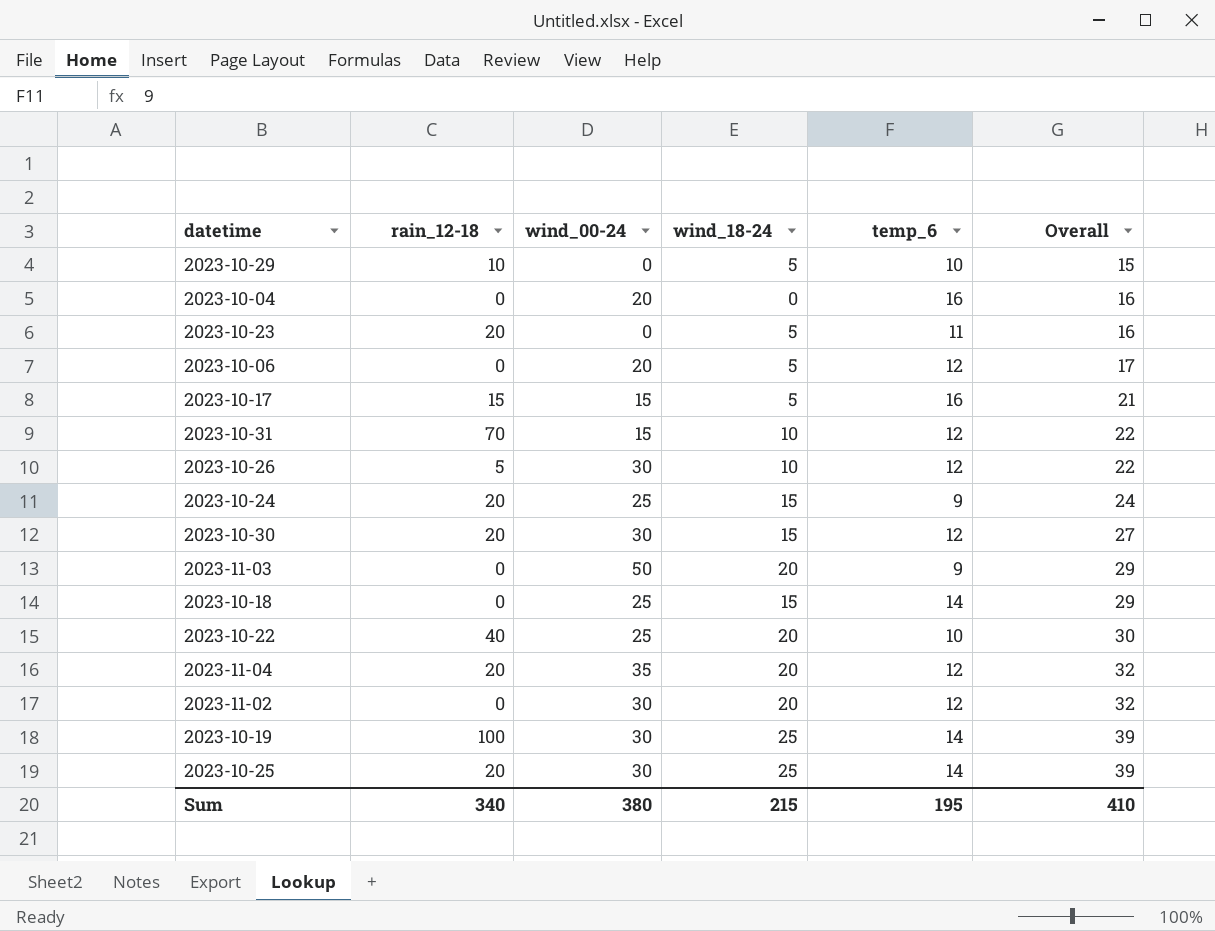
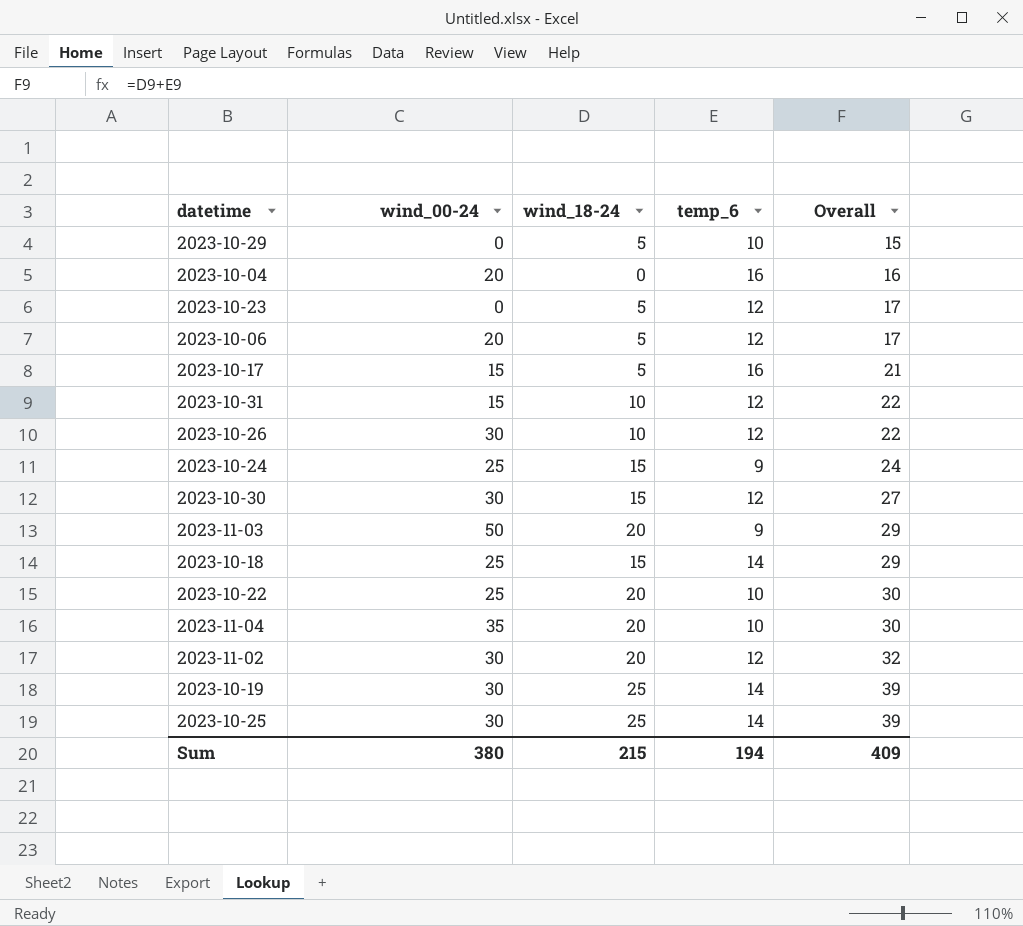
column rain_12-18 | position: 2 -> none
2023-10-23 | temp_6: 11 -> 12
2023-10-23 | Overall: 16 -> 17
2023-11-04 | temp_6: 12 -> 10
2023-11-04 | Overall: 32 -> 30
Sum | temp_6: 195 -> 194
Sum | Overall: 410 -> 409

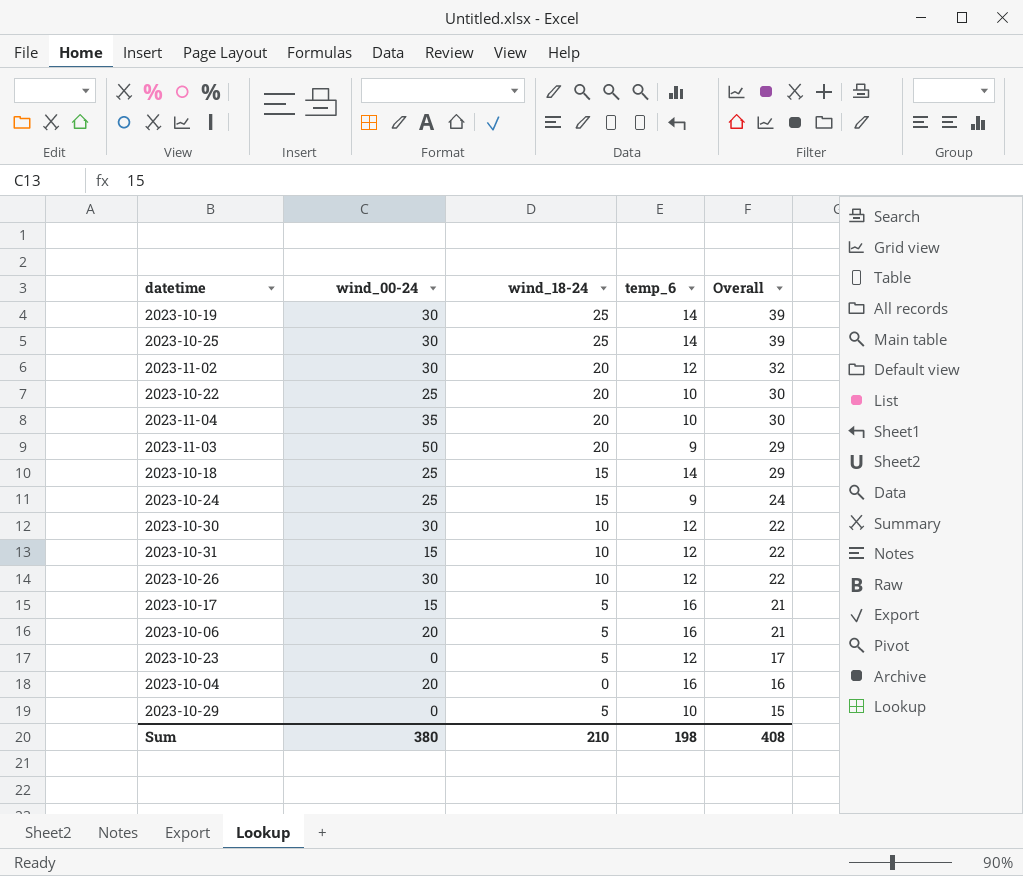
row order: Overall ascending -> Overall descending
2023-10-30 | wind_18-24: 15 -> 10
2023-10-30 | Overall: 27 -> 22
2023-10-06 | temp_6: 12 -> 16
2023-10-06 | Overall: 17 -> 21
Sum | wind_18-24: 215 -> 210
Sum | temp_6: 194 -> 198
Sum | Overall: 409 -> 408

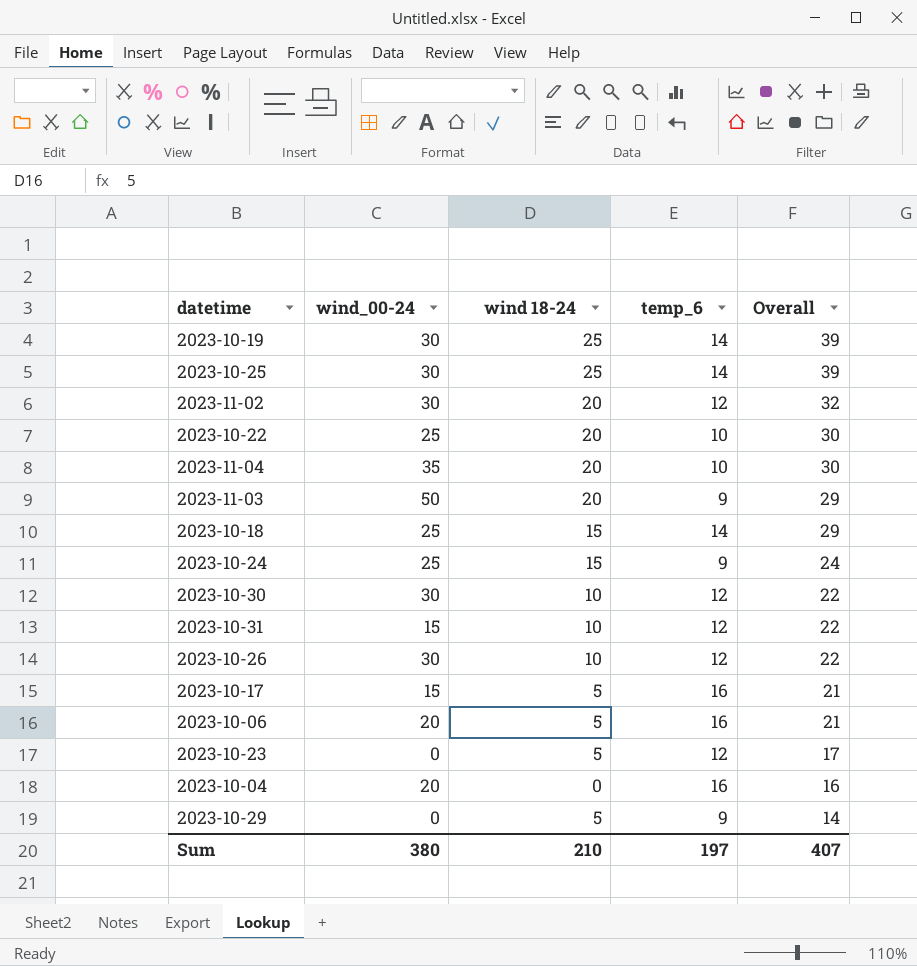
column name: wind_18-24 -> wind 18-24
2023-10-29 | temp_6: 10 -> 9
2023-10-29 | Overall: 15 -> 14
Sum | temp_6: 198 -> 197
Sum | Overall: 408 -> 407

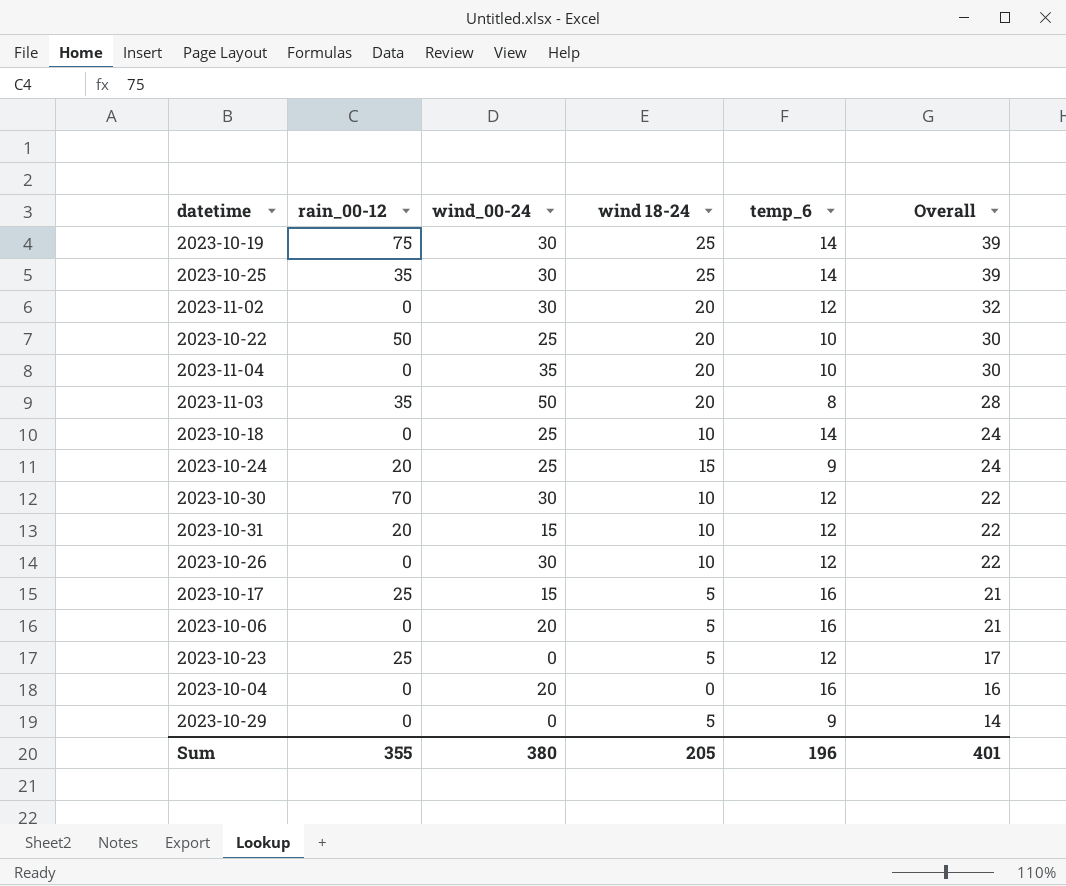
column rain_00-12 | position: none -> 2
2023-11-03 | temp_6: 9 -> 8
2023-11-03 | Overall: 29 -> 28
2023-10-18 | wind 18-24: 15 -> 10
2023-10-18 | Overall: 29 -> 24
Sum | wind 18-24: 210 -> 205
Sum | temp_6: 197 -> 196
Sum | Overall: 407 -> 401

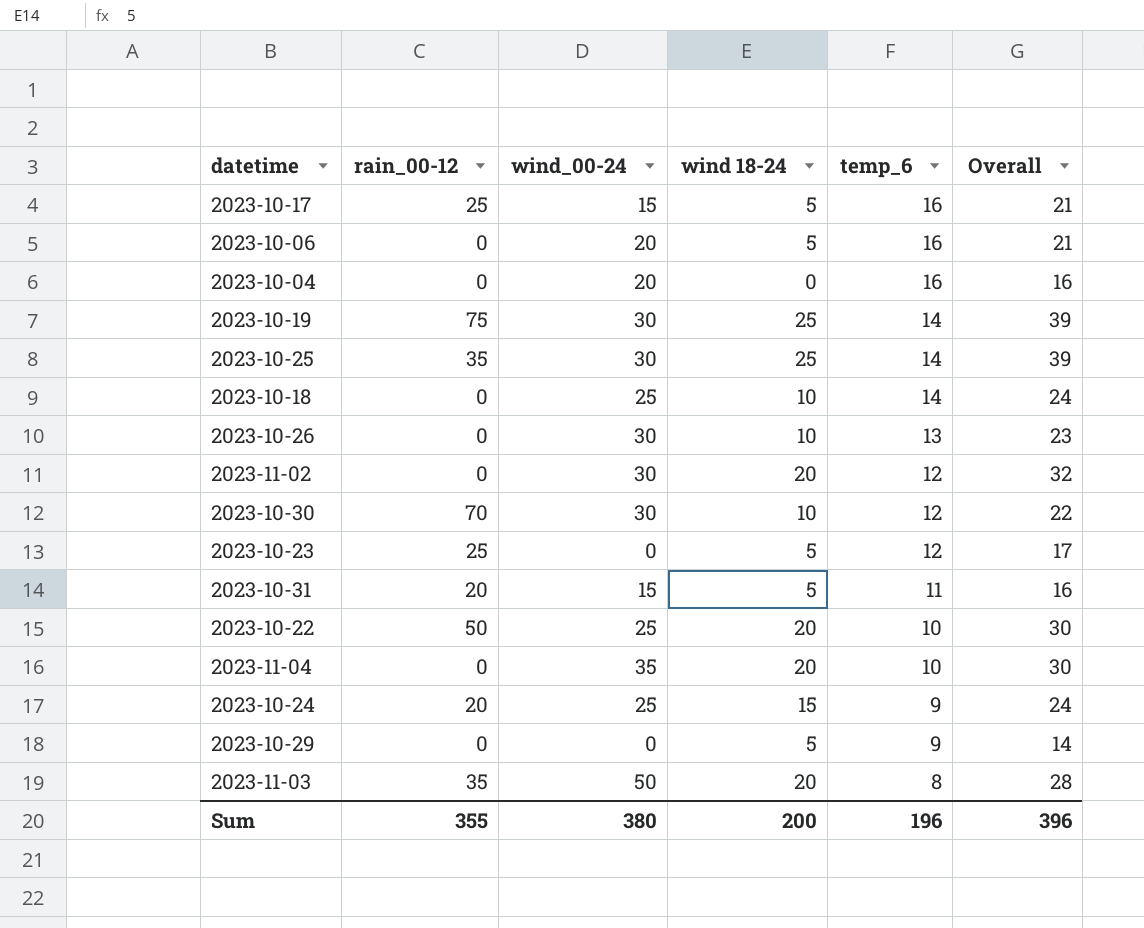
row order: Overall descending -> temp_6 descending
2023-10-26 | temp_6: 12 -> 13
2023-10-26 | Overall: 22 -> 23
2023-10-31 | wind 18-24: 10 -> 5
2023-10-31 | temp_6: 12 -> 11
2023-10-31 | Overall: 22 -> 16
Sum | wind 18-24: 205 -> 200
Sum | Overall: 401 -> 396

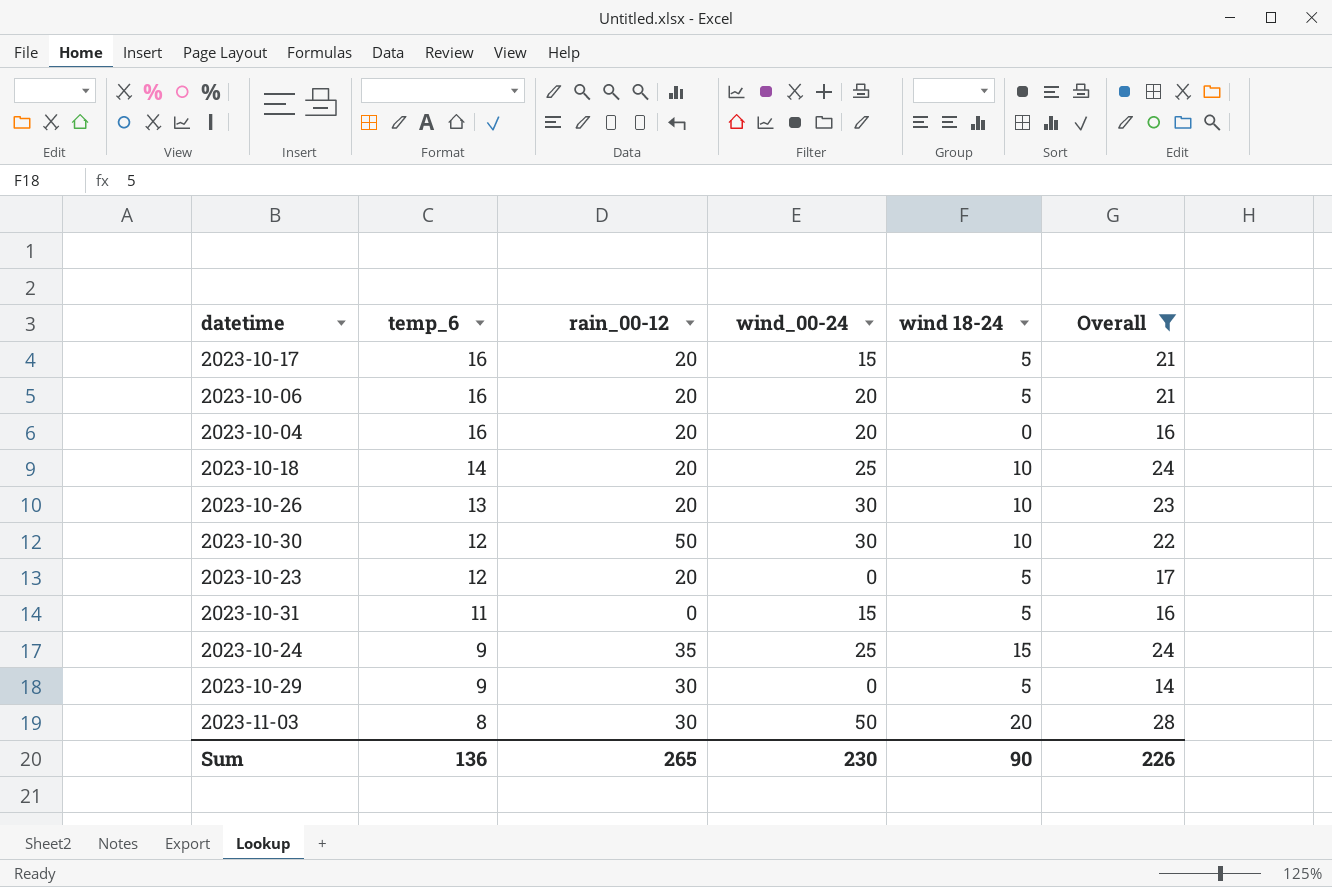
filter: none -> Overall <= 28
column temp_6 | position: 5 -> 2
2023-10-17 | rain_00-12: 25 -> 20
2023-10-06 | rain_00-12: 0 -> 20
2023-10-04 | rain_00-12: 0 -> 20
2023-10-18 | rain_00-12: 0 -> 20
2023-10-26 | rain_00-12: 0 -> 20
2023-10-30 | rain_00-12: 70 -> 50
2023-10-23 | rain_00-12: 25 -> 20
2023-10-31 | rain_00-12: 20 -> 0
2023-10-24 | rain_00-12: 20 -> 35
2023-10-29 | rain_00-12: 0 -> 30
2023-11-03 | rain_00-12: 35 -> 30
Sum | temp_6: 196 -> 136
Sum | rain_00-12: 355 -> 265
Sum | wind_00-24: 380 -> 230
Sum | wind 18-24: 200 -> 90
Sum | Overall: 396 -> 226

